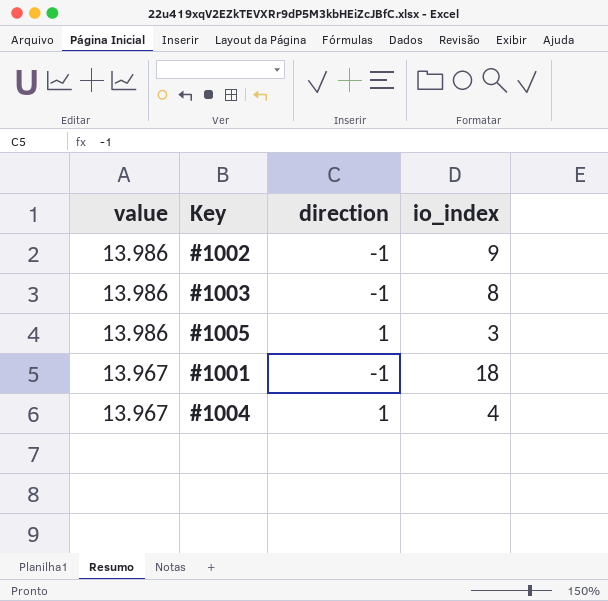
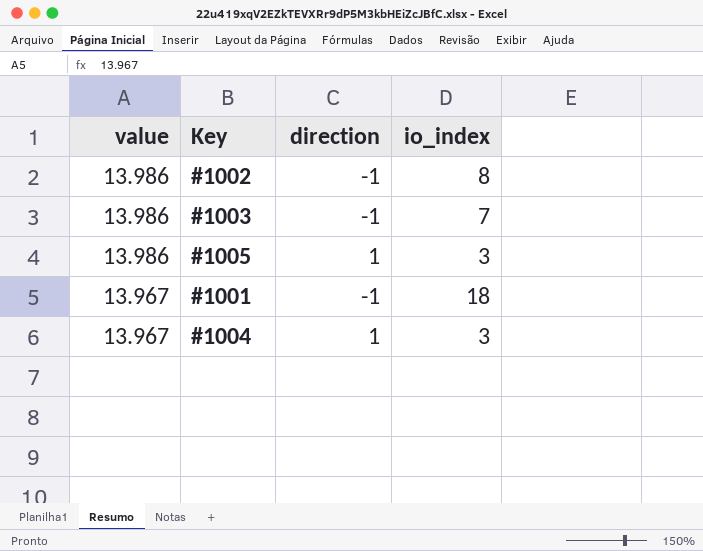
#1002 | io_index: 9 -> 8
#1003 | io_index: 8 -> 7
#1004 | io_index: 4 -> 3

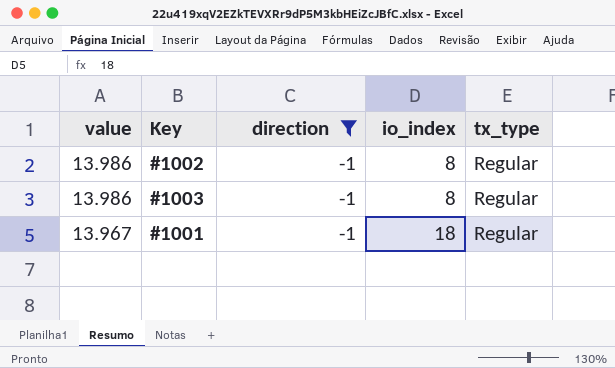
filter: none -> direction = -1
column tx_type | position: none -> 5
#1003 | io_index: 7 -> 8

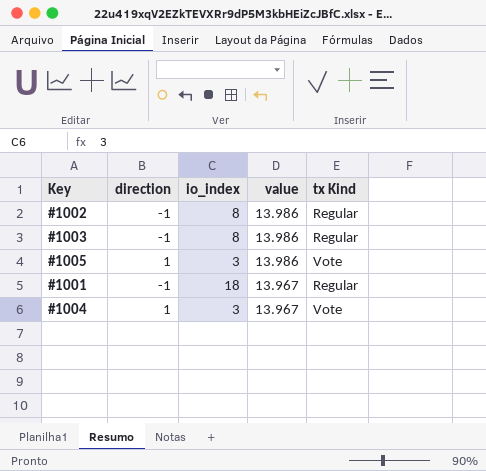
filter: direction = -1 -> none
column value | position: 1 -> 4
column name: tx_type -> tx Kind

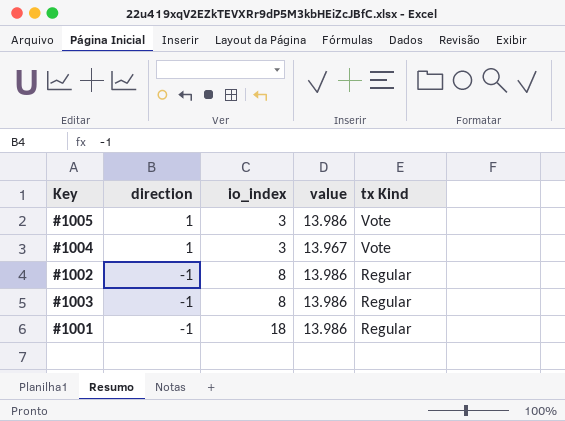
row order: value descending -> direction descending
#1001 | value: 13.967 -> 13.986

